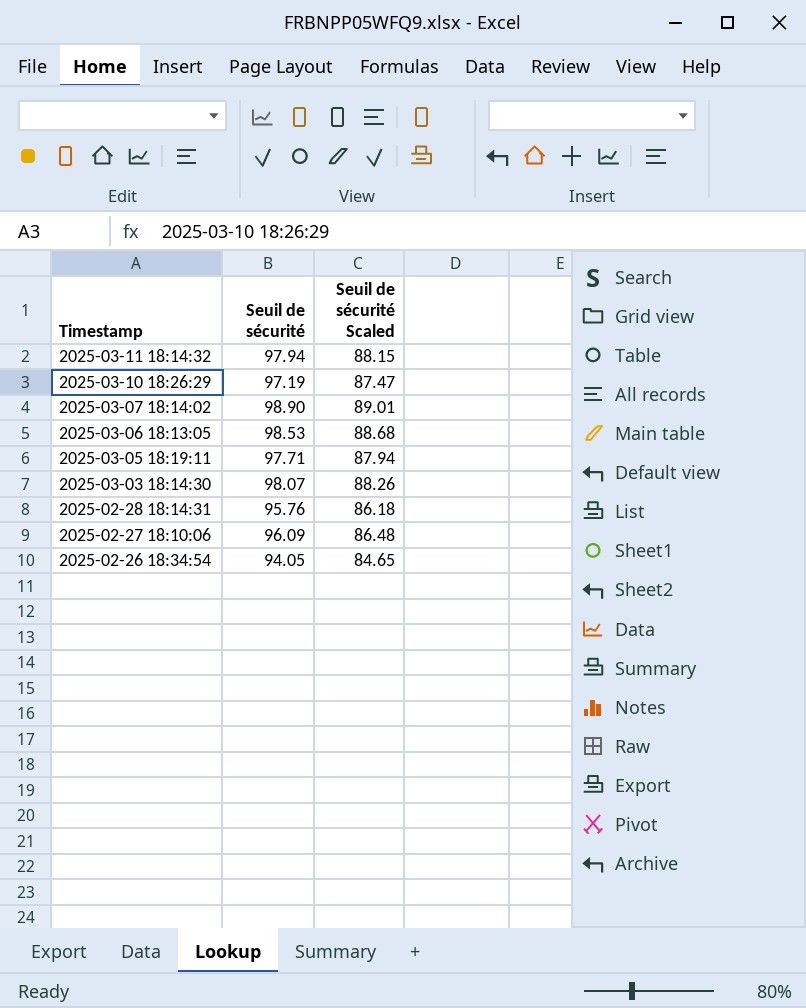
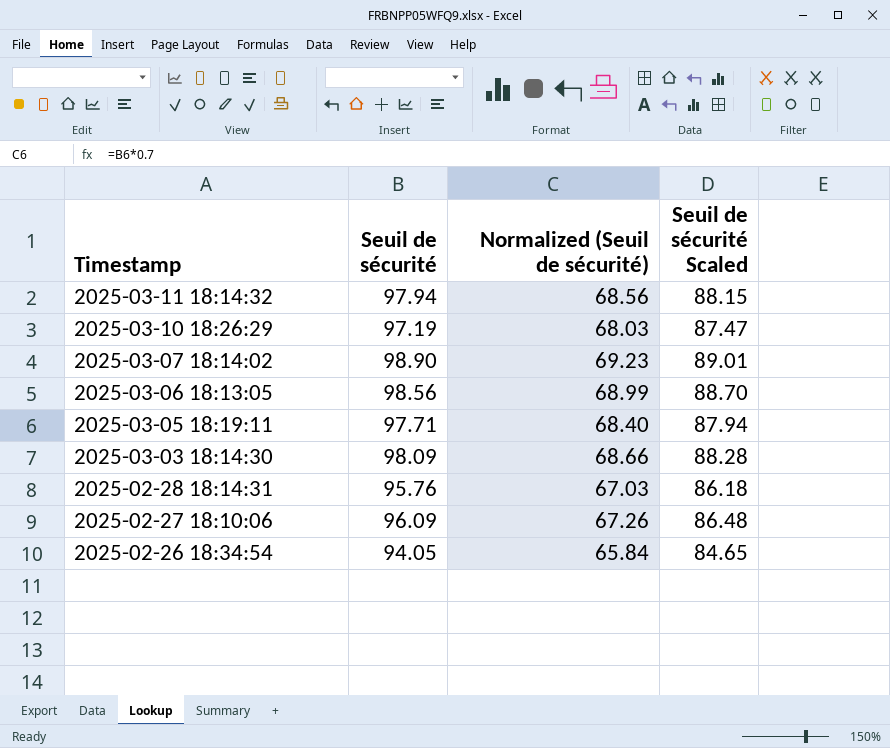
column Normalized (Seuil de sécurité) | formula: none -> [Seuil de sécurité] * 0.7
2025-03-06 18:13:05 | Seuil de sécurité: 98.53 -> 98.56
2025-03-06 18:13:05 | Seuil de sécurité Scaled: 88.68 -> 88.70
2025-03-03 18:14:30 | Seuil de sécurité: 98.07 -> 98.09
2025-03-03 18:14:30 | Seuil de sécurité Scaled: 88.26 -> 88.28

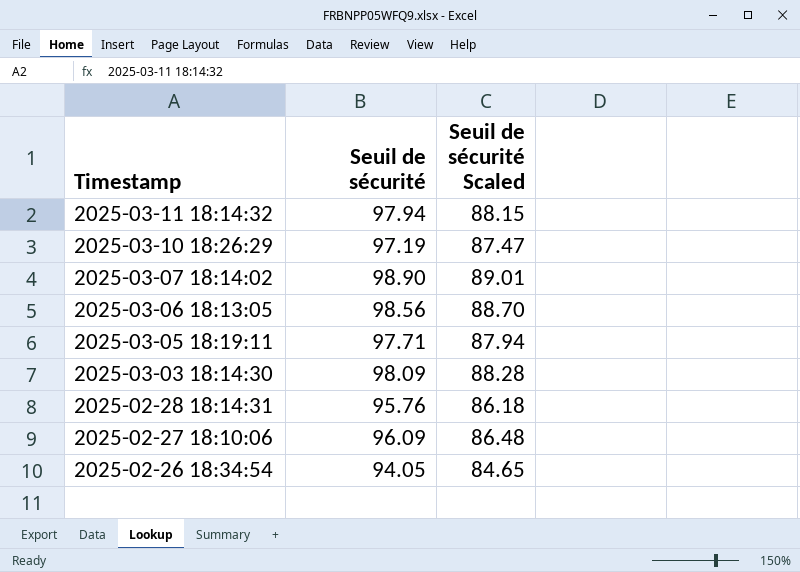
column Normalized (Seuil de sécurité) | formula: [Seuil de sécurité] * 0.7 -> none

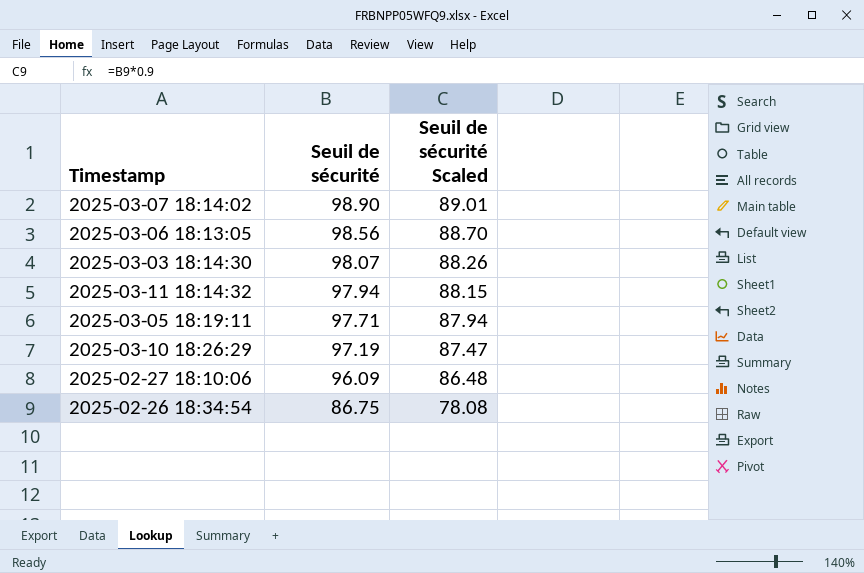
row order: Timestamp descending -> Seuil de sécurité descending
row 2025-02-28 18:14:31: 95.76 | 86.18 -> none
2025-03-03 18:14:30 | Seuil de sécurité: 98.09 -> 98.07
2025-03-03 18:14:30 | Seuil de sécurité Scaled: 88.28 -> 88.26
2025-02-26 18:34:54 | Seuil de sécurité: 94.05 -> 86.75
2025-02-26 18:34:54 | Seuil de sécurité Scaled: 84.65 -> 78.08

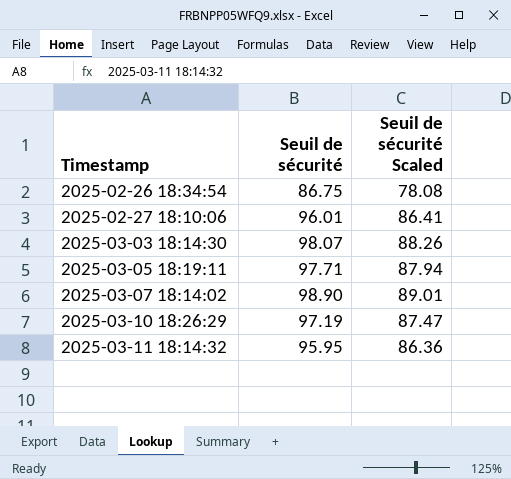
row order: Seuil de sécurité descending -> Timestamp ascending
row 2025-03-06 18:13:05: 98.56 | 88.70 -> none
2025-02-27 18:10:06 | Seuil de sécurité: 96.09 -> 96.01
2025-02-27 18:10:06 | Seuil de sécurité Scaled: 86.48 -> 86.41
2025-03-11 18:14:32 | Seuil de sécurité: 97.94 -> 95.95
2025-03-11 18:14:32 | Seuil de sécurité Scaled: 88.15 -> 86.36

